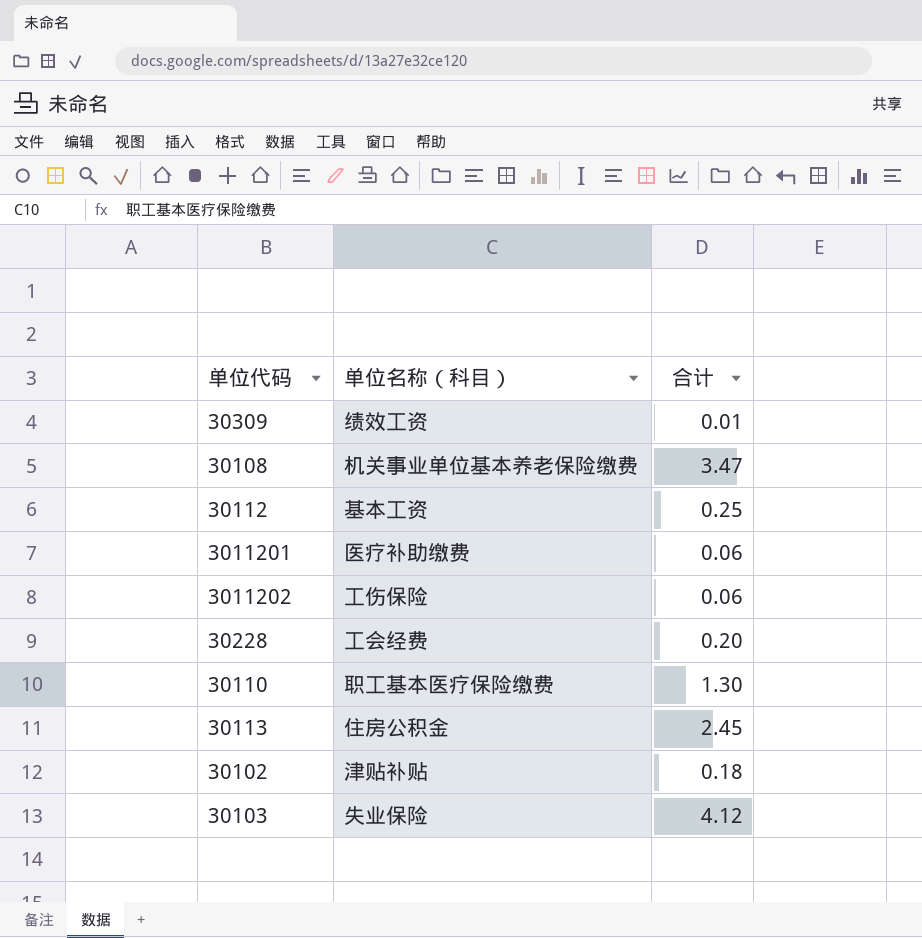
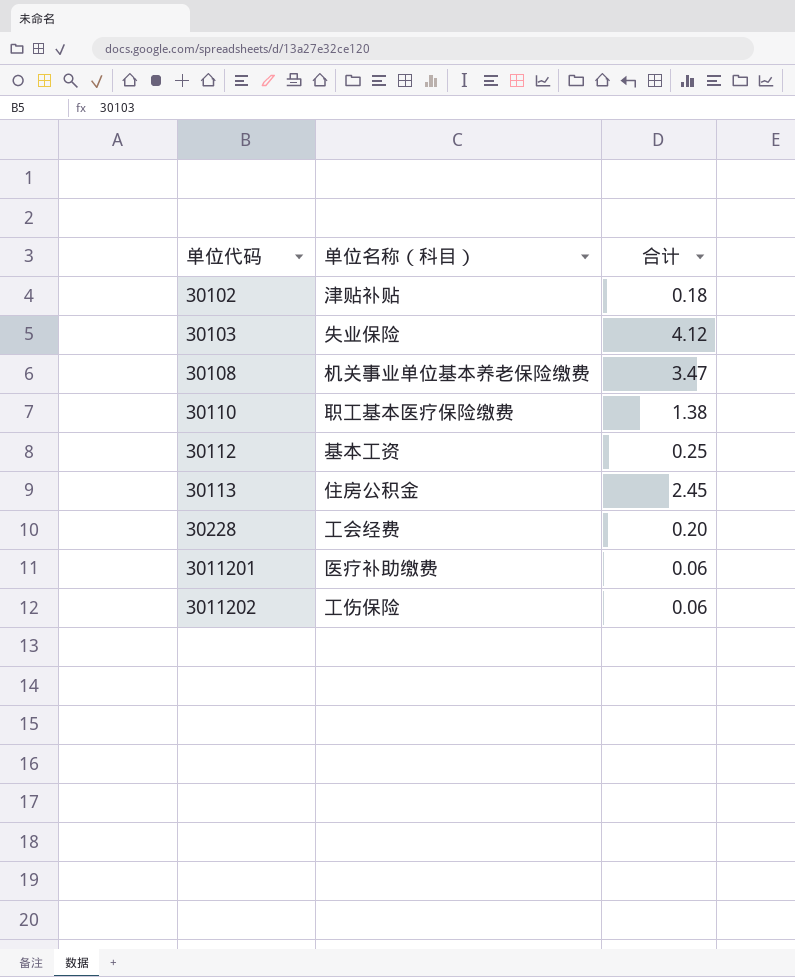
row order: none -> 单位代码 ascending
row 30309: 绩效工资 | 0.01 -> none
30110 | 合计: 1.30 -> 1.38

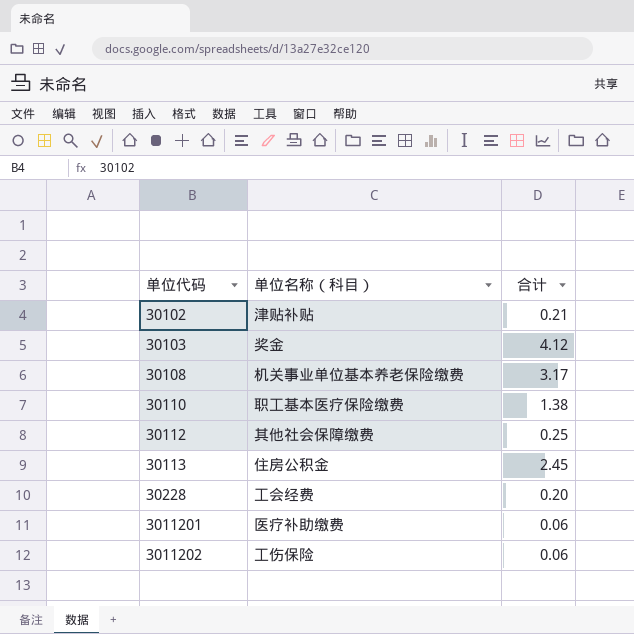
30102 | 合计: 0.18 -> 0.21
30103 | 单位名称（科目）: 失业保险 -> 奖金
30108 | 合计: 3.47 -> 3.17
30112 | 单位名称（科目）: 基本工资 -> 其他社会保障缴费

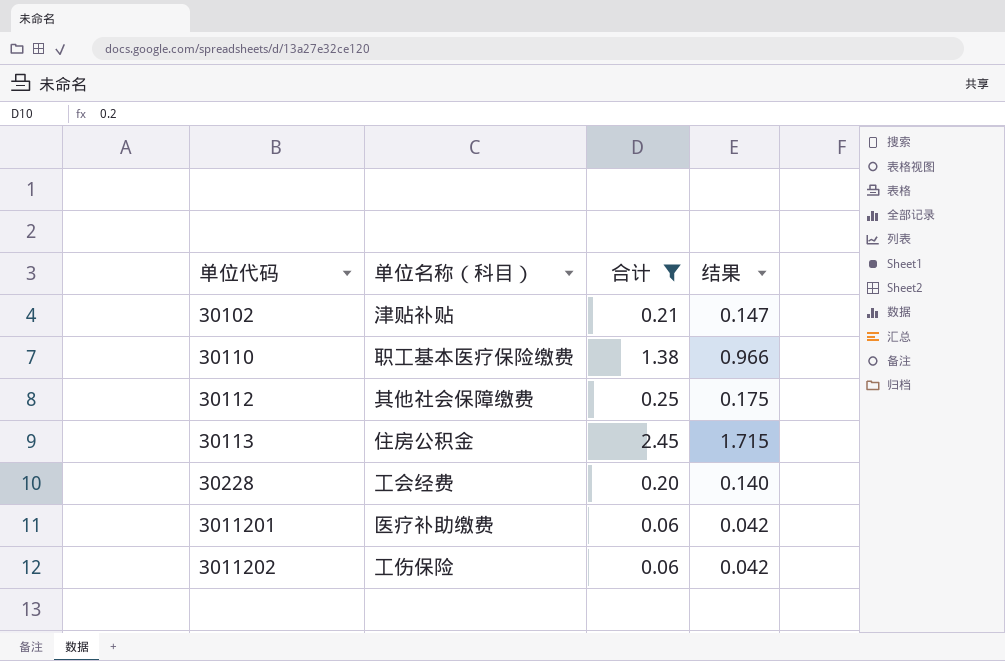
filter: none -> 合计 <= 2.45
column 结果 | formula: none -> [合计] * 0.7

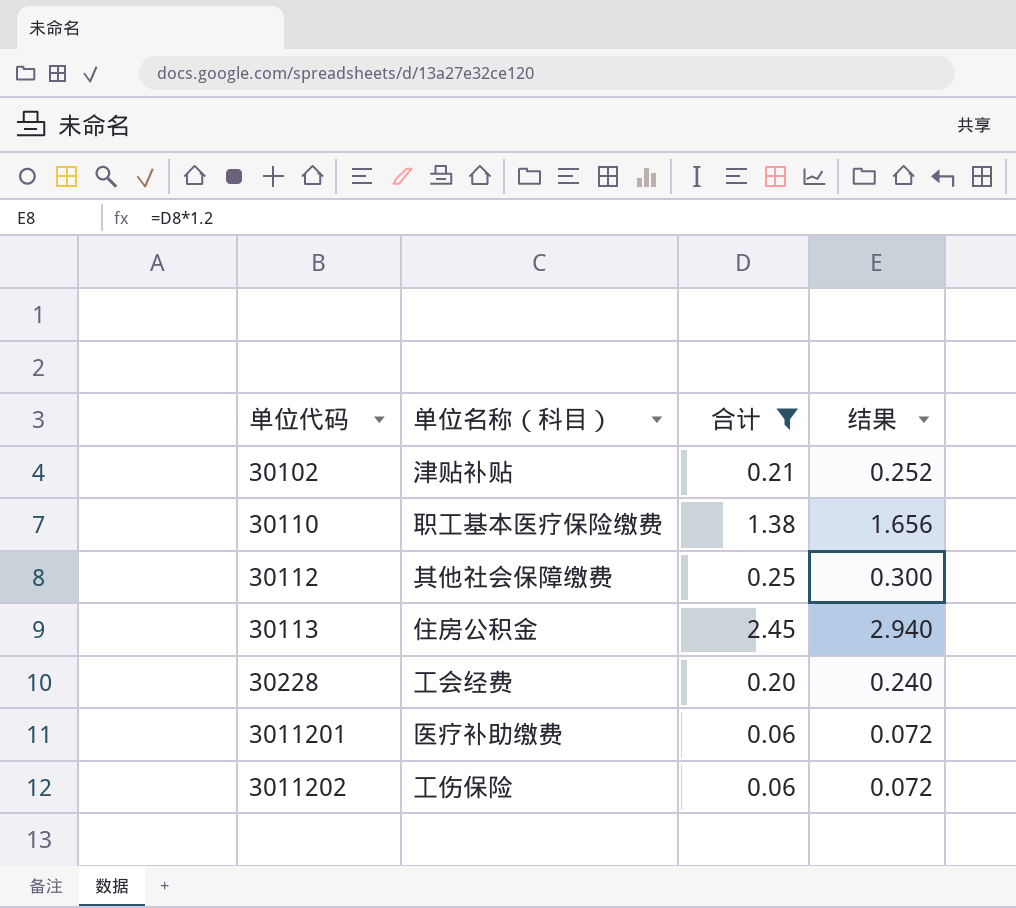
column 结果 | formula: [合计] * 0.7 -> [合计] * 1.2

